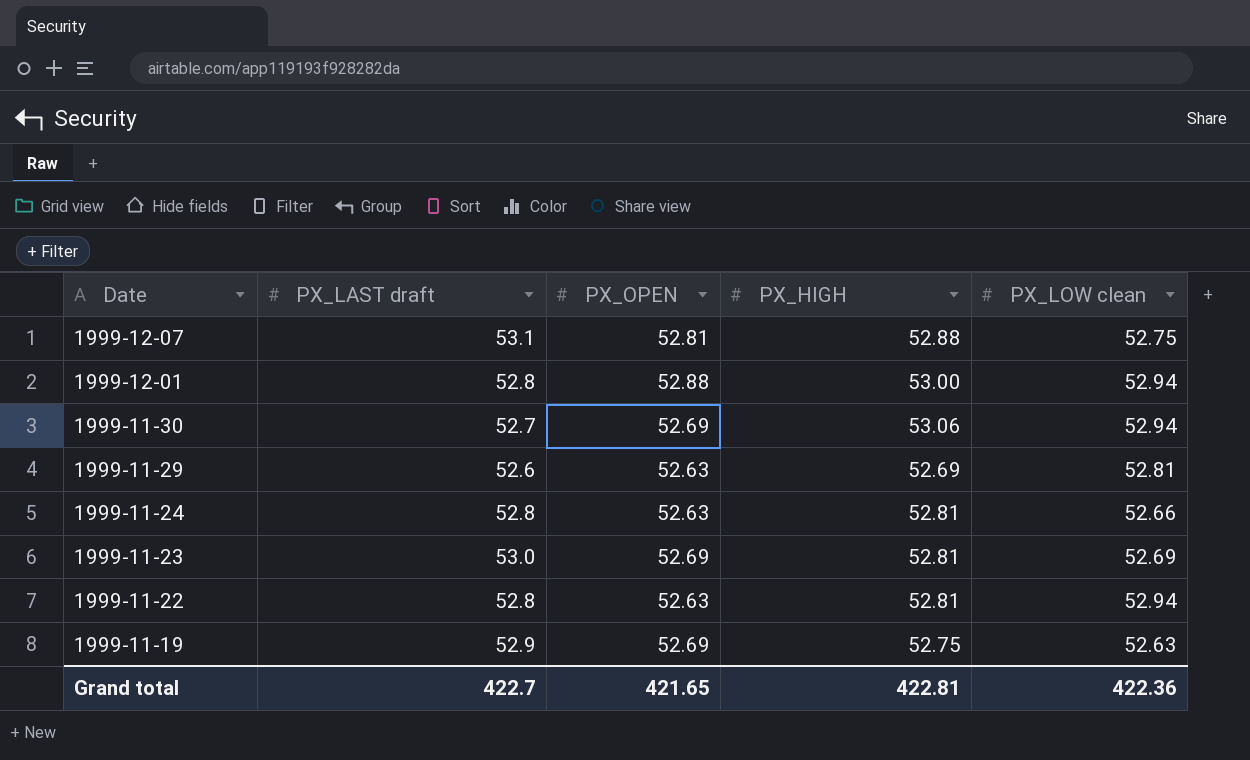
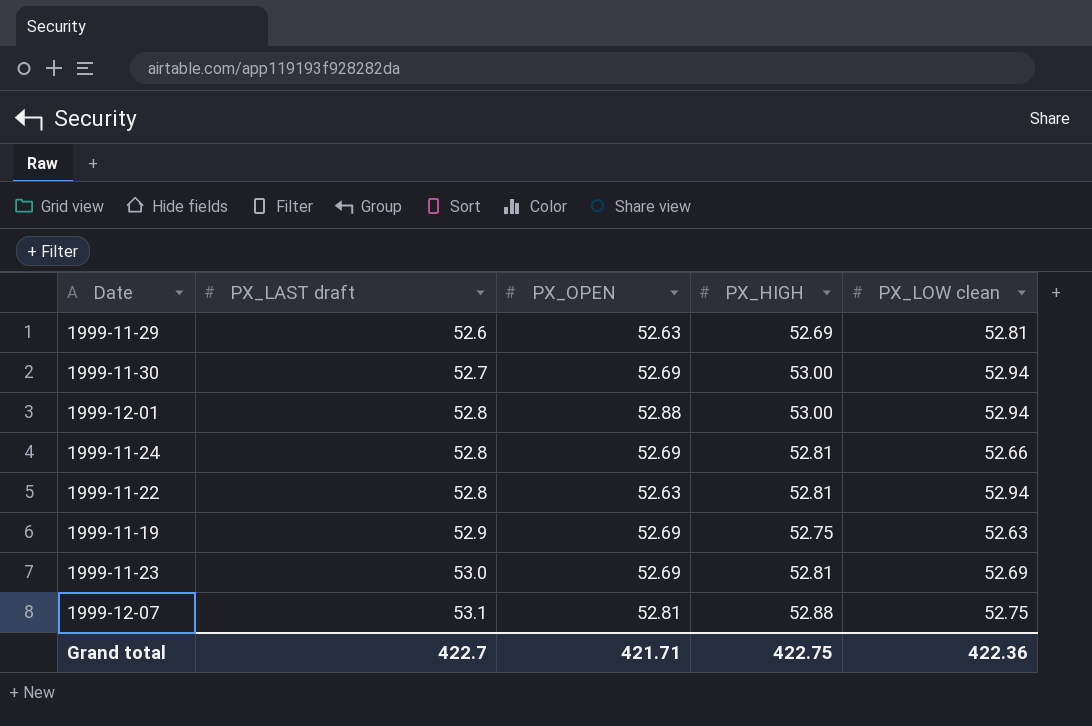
row order: Date descending -> PX_LAST draft ascending
1999-11-30 | PX_HIGH: 53.06 -> 53.00
1999-11-24 | PX_OPEN: 52.63 -> 52.69
Grand total | PX_OPEN: 421.65 -> 421.71
Grand total | PX_HIGH: 422.81 -> 422.75

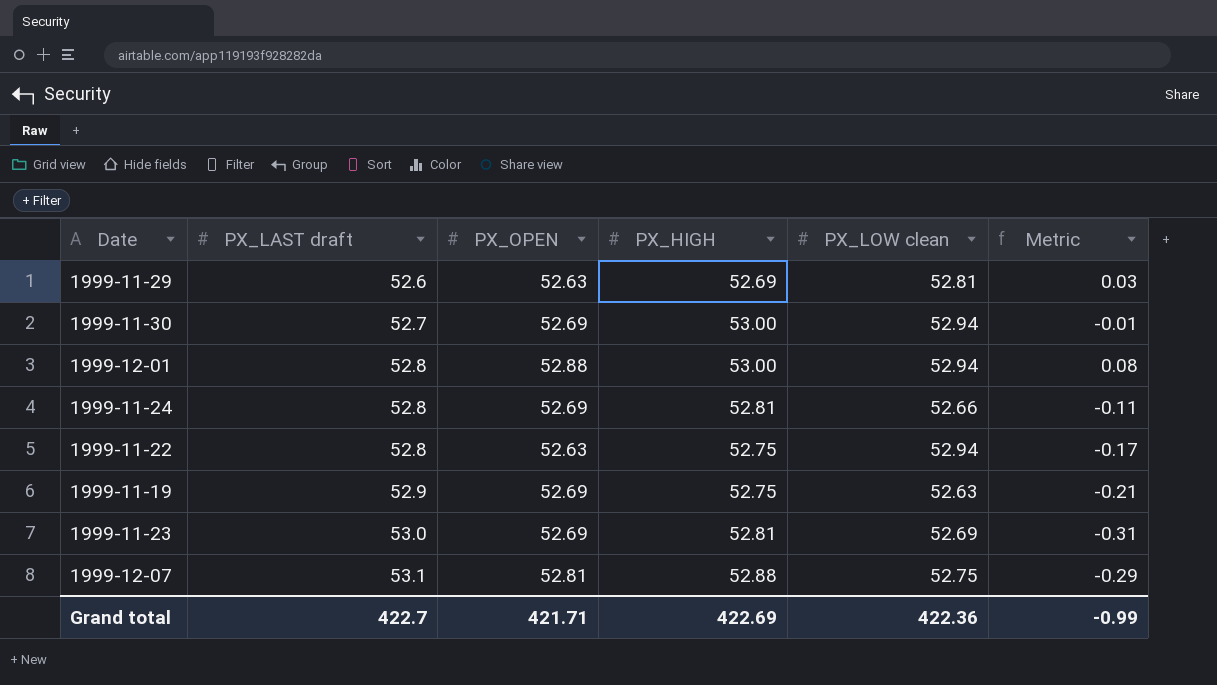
column Metric | formula: none -> [PX_OPEN] - [PX_LAST draft]
1999-11-22 | PX_HIGH: 52.81 -> 52.75
Grand total | PX_HIGH: 422.75 -> 422.69

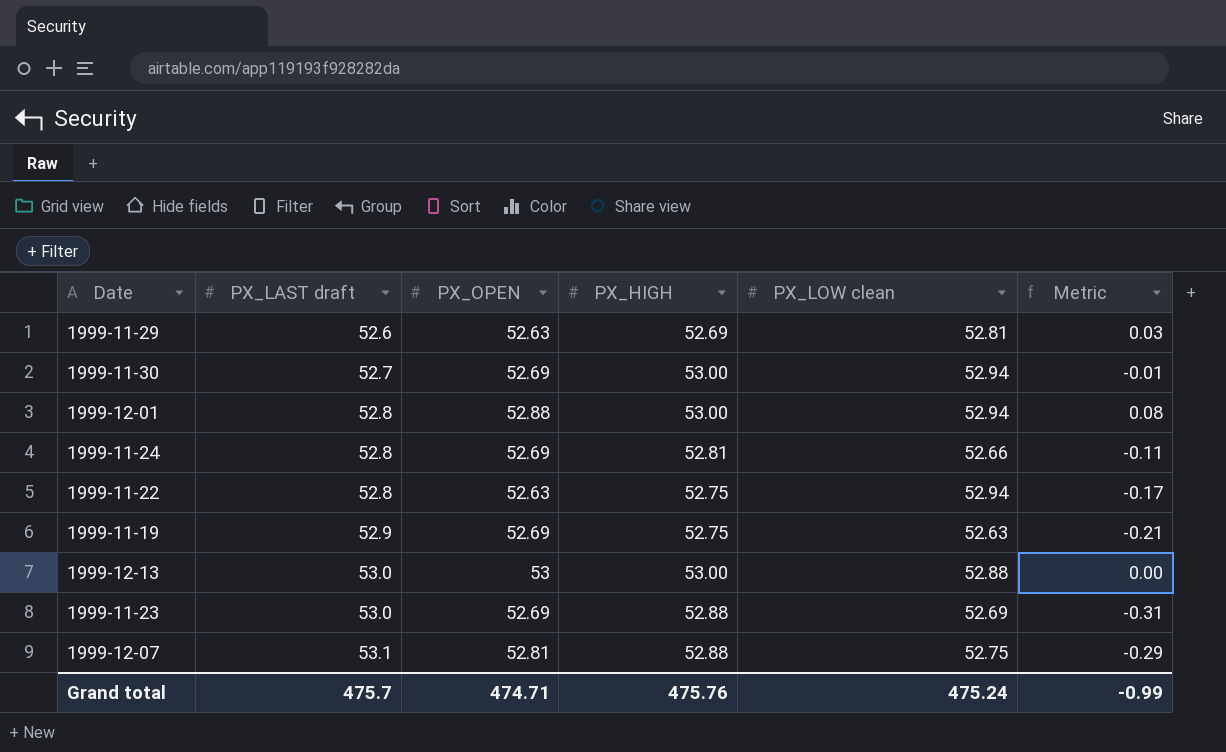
row 1999-12-13: none -> 53.0 | 53 | 53.00 | 52.88 | 0.00
1999-11-23 | PX_HIGH: 52.81 -> 52.88
Grand total | PX_LAST draft: 422.7 -> 475.7
Grand total | PX_OPEN: 421.71 -> 474.71
Grand total | PX_HIGH: 422.69 -> 475.76
Grand total | PX_LOW clean: 422.36 -> 475.24

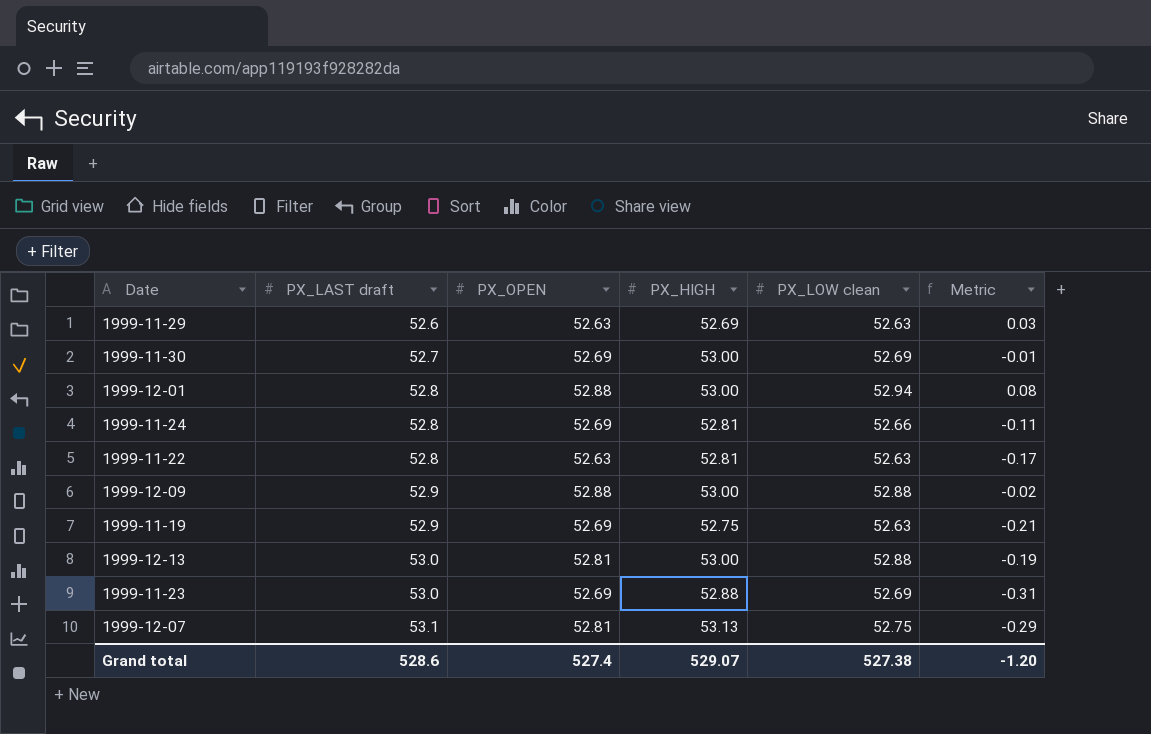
1999-11-29 | PX_LOW clean: 52.81 -> 52.63
1999-11-30 | PX_LOW clean: 52.94 -> 52.69
1999-11-22 | PX_HIGH: 52.75 -> 52.81
1999-11-22 | PX_LOW clean: 52.94 -> 52.63
row 1999-12-09: none -> 52.9 | 52.88 | 53.00 | 52.88 | -0.02
1999-12-13 | PX_OPEN: 53 -> 52.81
1999-12-13 | Metric: 0.00 -> -0.19
1999-12-07 | PX_HIGH: 52.88 -> 53.13
Grand total | PX_LAST draft: 475.7 -> 528.6
Grand total | PX_OPEN: 474.71 -> 527.4
Grand total | PX_HIGH: 475.76 -> 529.07
Grand total | PX_LOW clean: 475.24 -> 527.38
Grand total | Metric: -0.99 -> -1.20

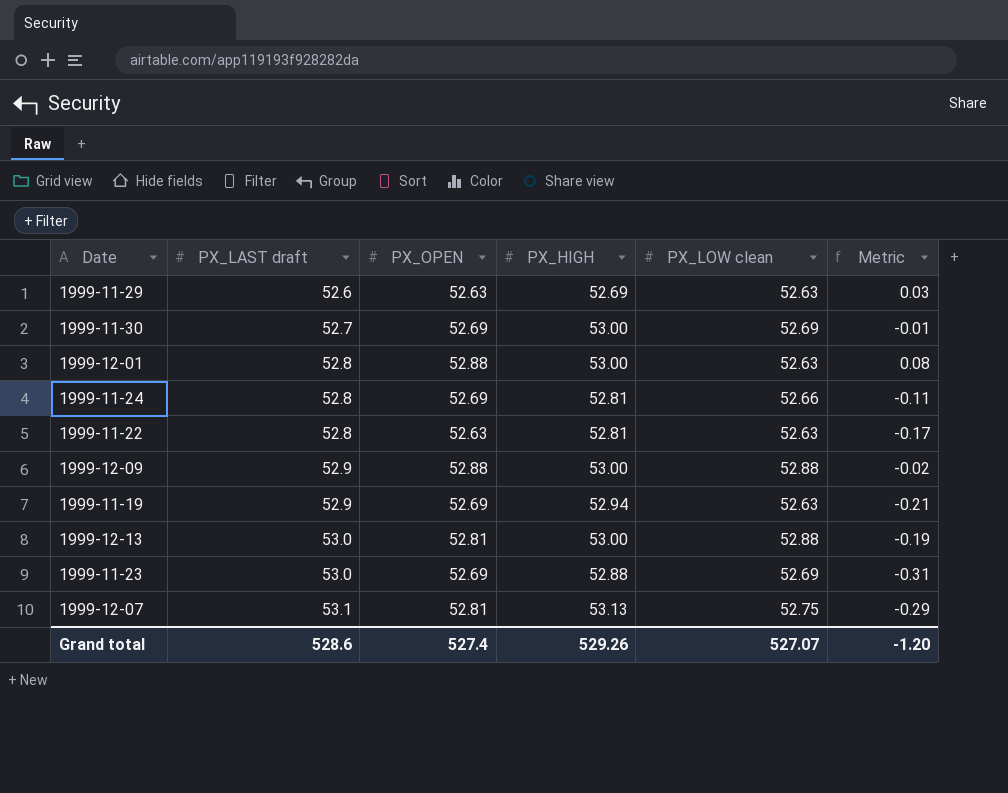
1999-12-01 | PX_LOW clean: 52.94 -> 52.63
1999-11-19 | PX_HIGH: 52.75 -> 52.94
Grand total | PX_HIGH: 529.07 -> 529.26
Grand total | PX_LOW clean: 527.38 -> 527.07

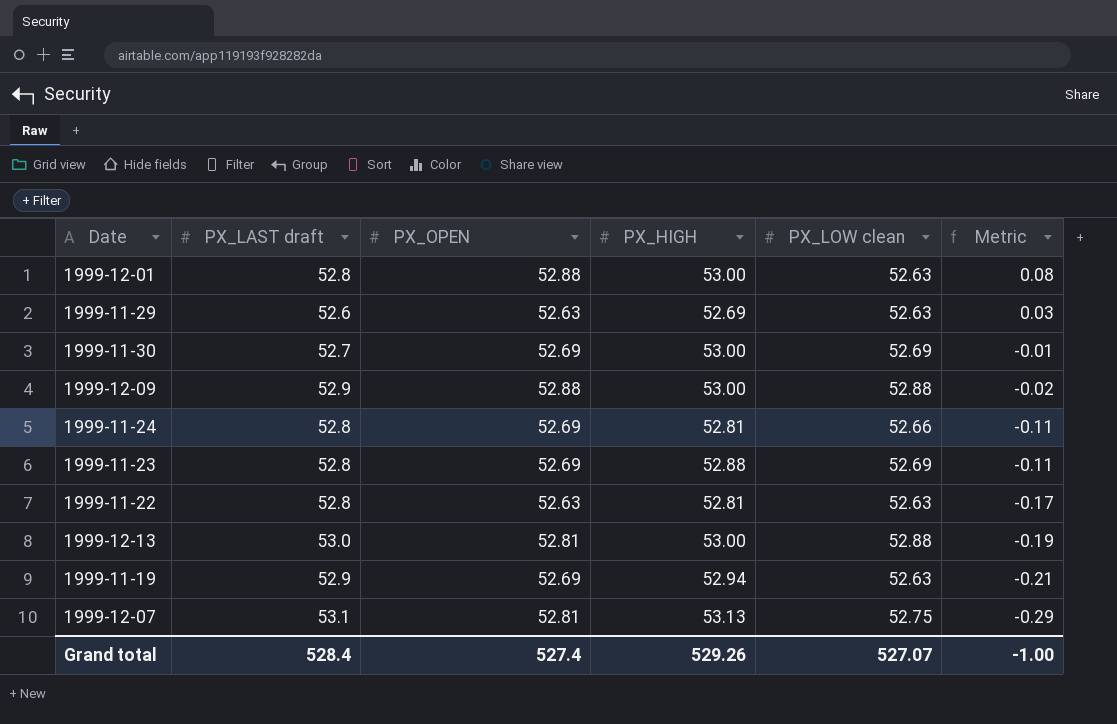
row order: PX_LAST draft ascending -> Metric descending
1999-11-23 | PX_LAST draft: 53.0 -> 52.8
1999-11-23 | Metric: -0.31 -> -0.11
Grand total | PX_LAST draft: 528.6 -> 528.4
Grand total | Metric: -1.20 -> -1.00

